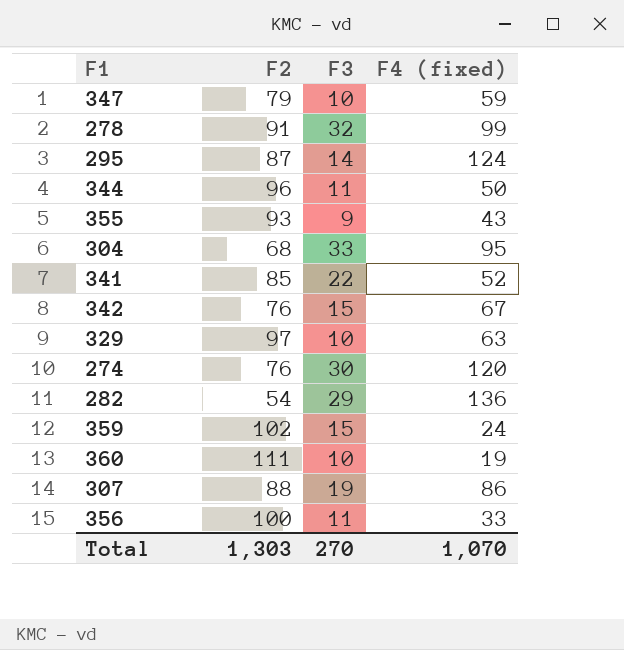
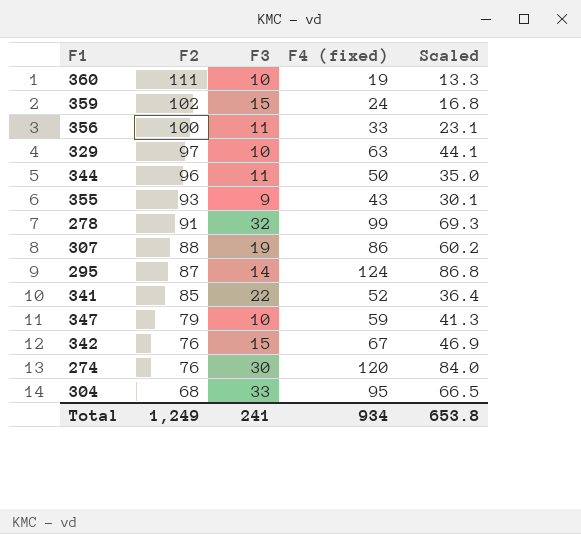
row order: none -> F2 descending
column Scaled | formula: none -> [F4 (fixed)] * 0.7
row 282: 54 | 29 | 136 -> none
Total | F2: 1,303 -> 1,249
Total | F3: 270 -> 241
Total | F4 (fixed): 1,070 -> 934

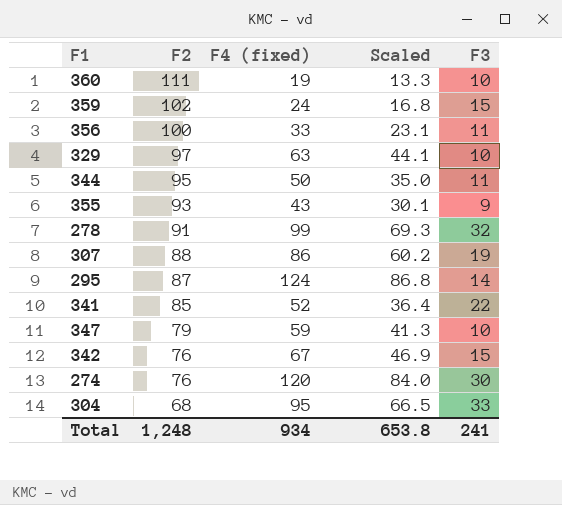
column F3 | position: 3 -> 5
344 | F2: 96 -> 95
Total | F2: 1,249 -> 1,248

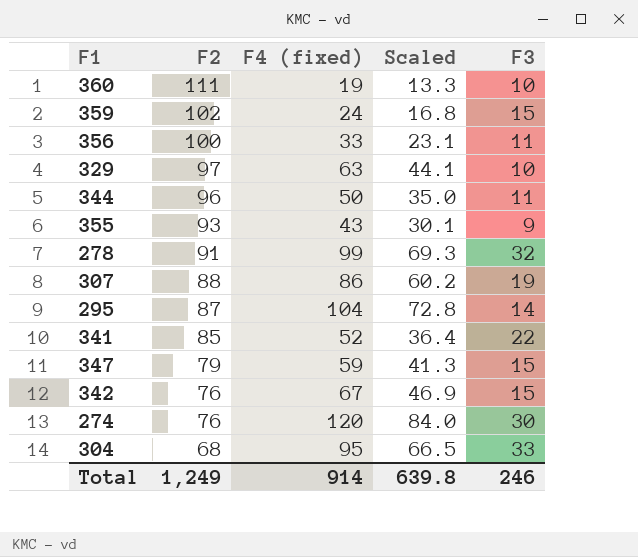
344 | F2: 95 -> 96
295 | F4 (fixed): 124 -> 104
295 | Scaled: 86.8 -> 72.8
347 | F3: 10 -> 15
Total | F2: 1,248 -> 1,249
Total | F4 (fixed): 934 -> 914
Total | Scaled: 653.8 -> 639.8
Total | F3: 241 -> 246

